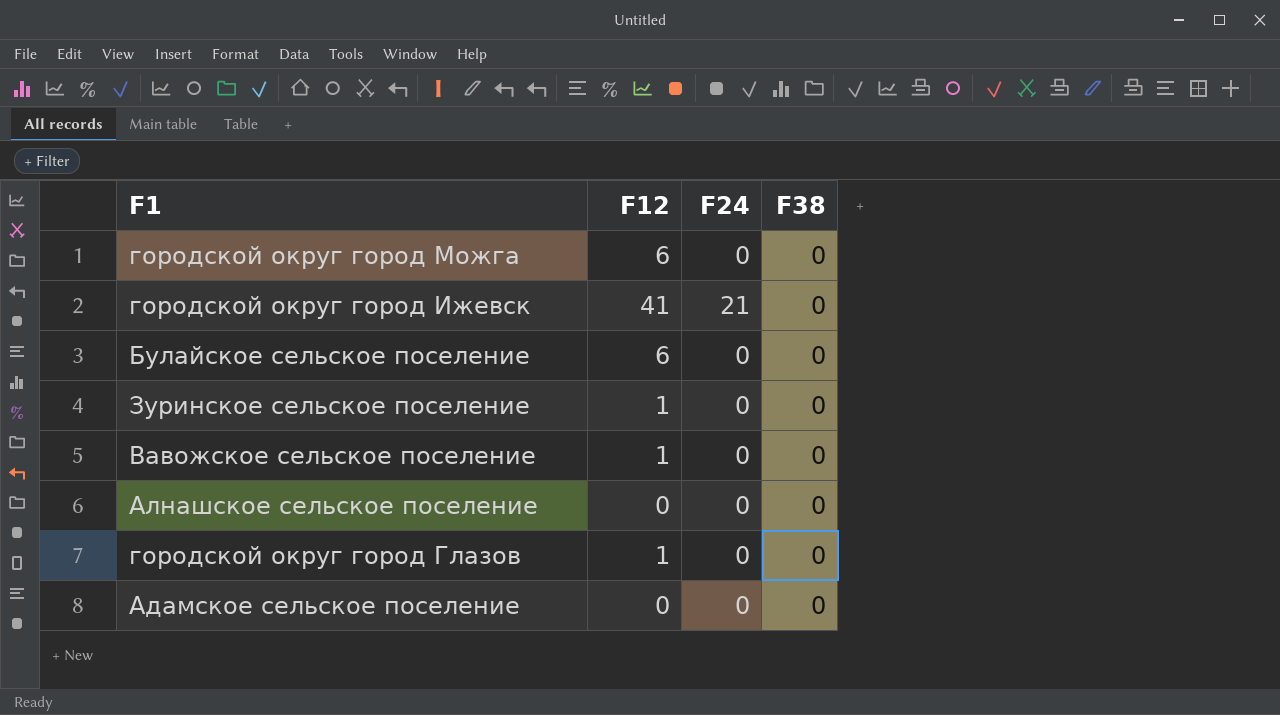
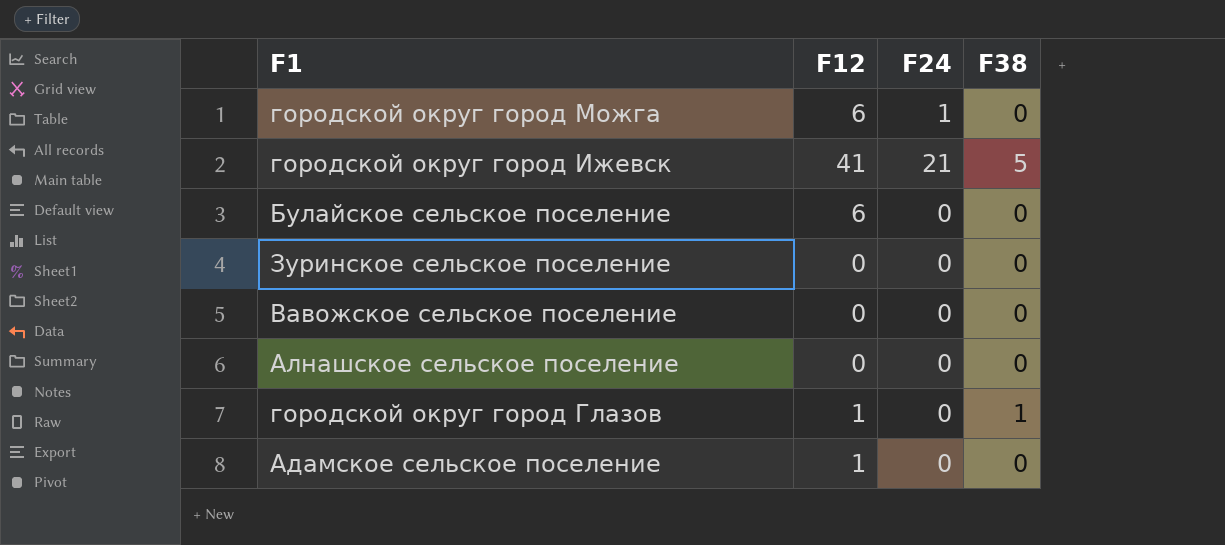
городской округ город Можга | F24: 0 -> 1
городской округ город Ижевск | F38: 0 -> 5
Зуринское сельское поселение | F12: 1 -> 0
Вавожское сельское поселение | F12: 1 -> 0
городской округ город Глазов | F38: 0 -> 1
Адамское сельское поселение | F12: 0 -> 1

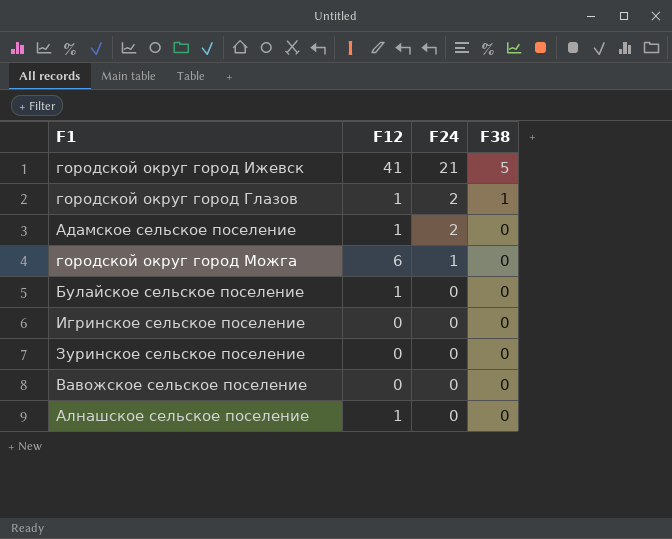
row order: none -> F24 descending
городской округ город Глазов | F24: 0 -> 2
Адамское сельское поселение | F24: 0 -> 2
Булайское сельское поселение | F12: 6 -> 1
row Игринское сельское поселение: none -> 0 | 0 | 0
Алнашское сельское поселение | F12: 0 -> 1

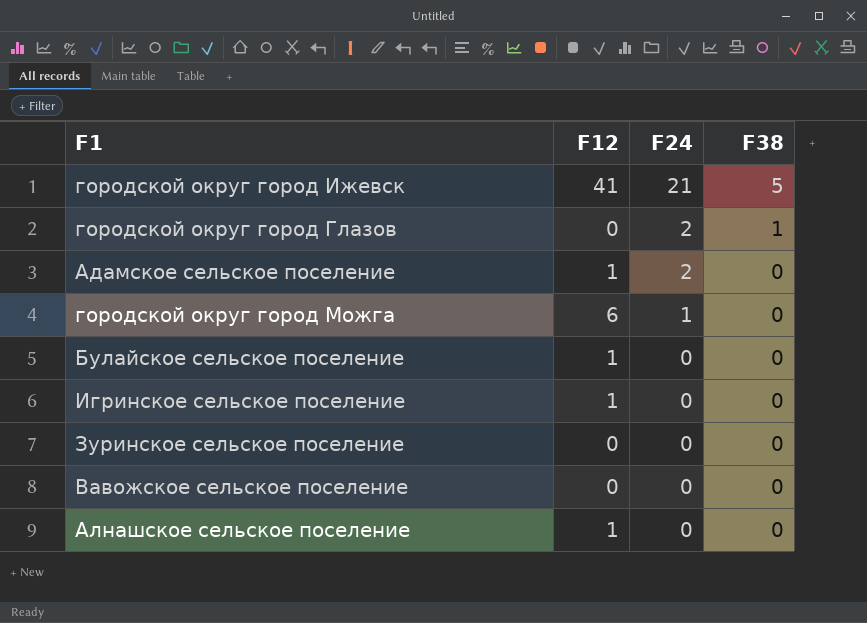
городской округ город Глазов | F12: 1 -> 0
Игринское сельское поселение | F12: 0 -> 1

